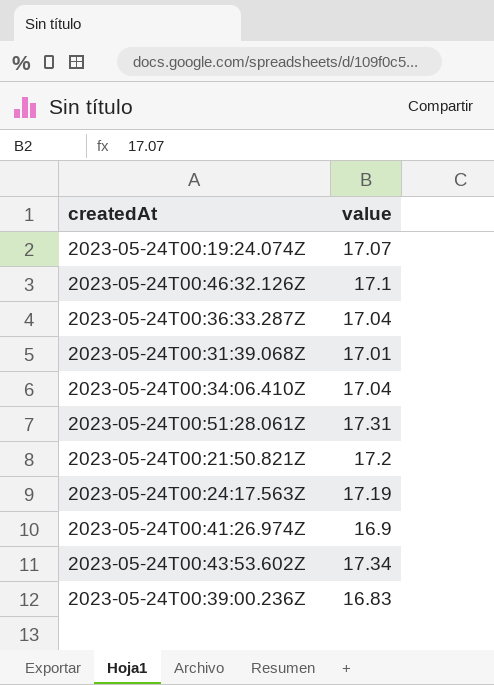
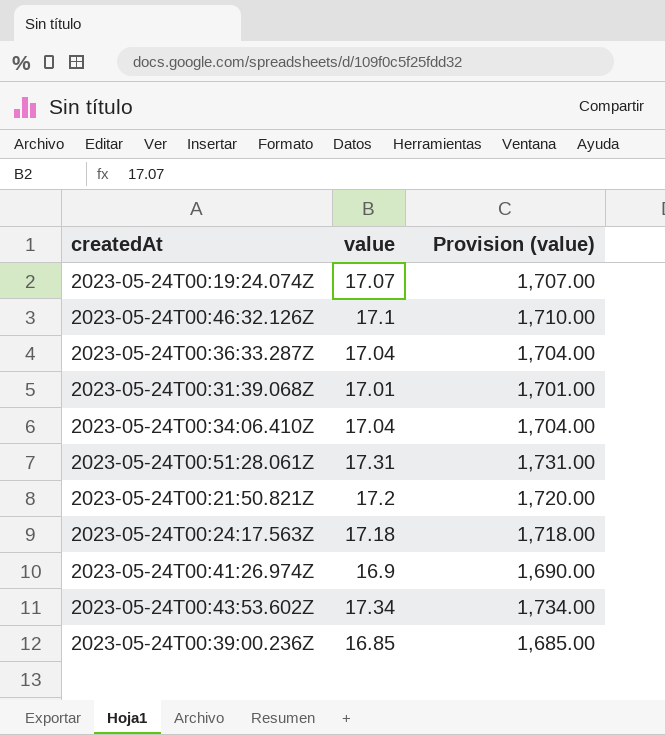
column Provision (value) | formula: none -> [value] * 100
2023-05-24T00:24:17.563Z | value: 17.19 -> 17.18
2023-05-24T00:39:00.236Z | value: 16.83 -> 16.85

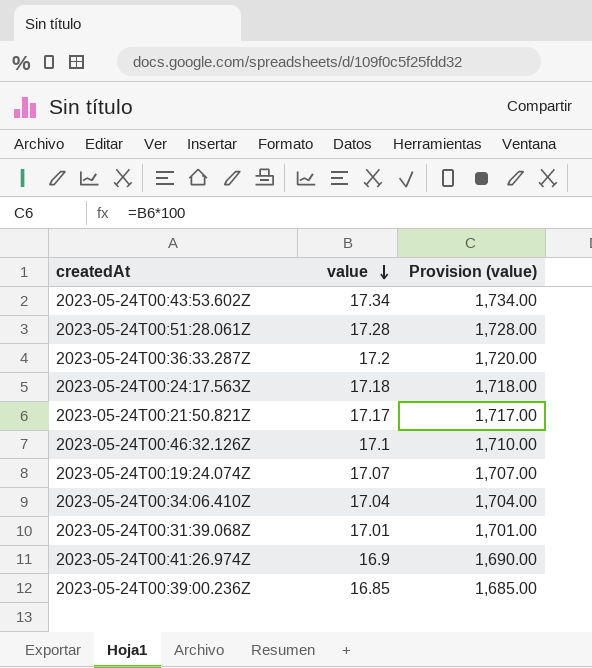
row order: none -> value descending
2023-05-24T00:51:28.061Z | value: 17.31 -> 17.28
2023-05-24T00:51:28.061Z | Provision (value): 1,731.00 -> 1,728.00
2023-05-24T00:36:33.287Z | value: 17.04 -> 17.2
2023-05-24T00:36:33.287Z | Provision (value): 1,704.00 -> 1,720.00
2023-05-24T00:21:50.821Z | value: 17.2 -> 17.17
2023-05-24T00:21:50.821Z | Provision (value): 1,720.00 -> 1,717.00

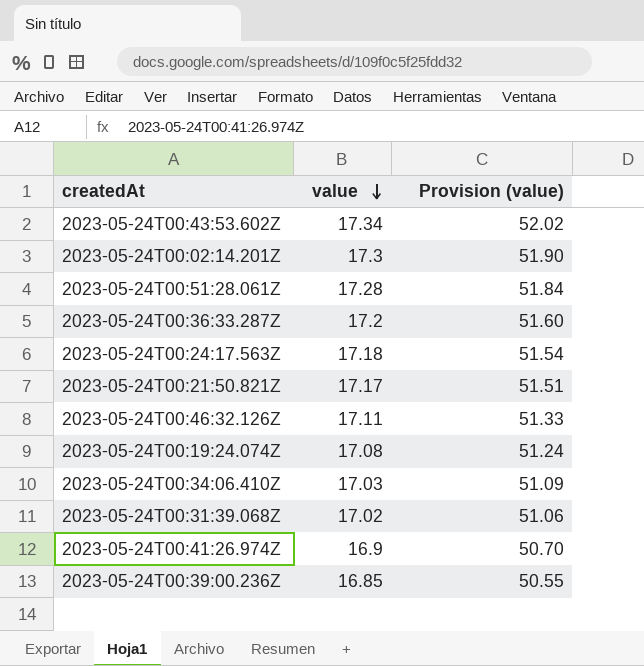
column Provision (value) | formula: [value] * 100 -> [value] * 3
row 2023-05-24T00:02:14.201Z: none -> 17.3 | 51.90
2023-05-24T00:46:32.126Z | value: 17.1 -> 17.11
2023-05-24T00:19:24.074Z | value: 17.07 -> 17.08
2023-05-24T00:34:06.410Z | value: 17.04 -> 17.03
2023-05-24T00:31:39.068Z | value: 17.01 -> 17.02

